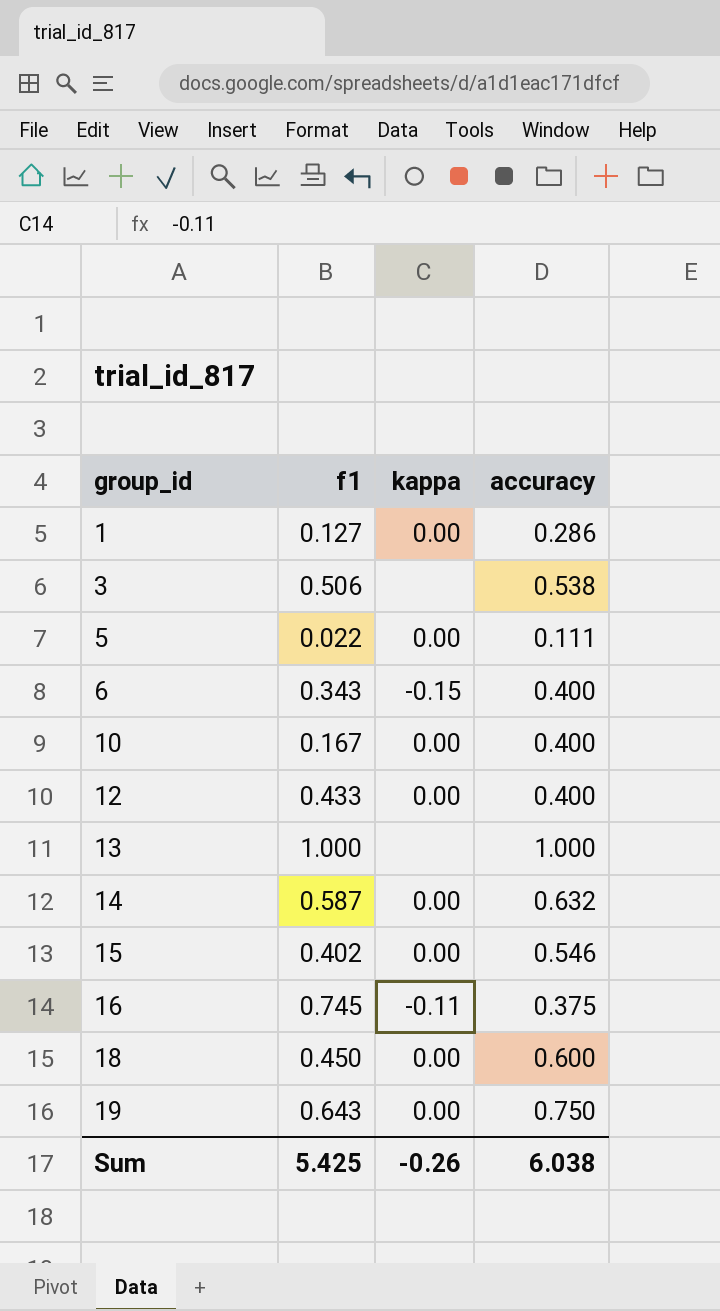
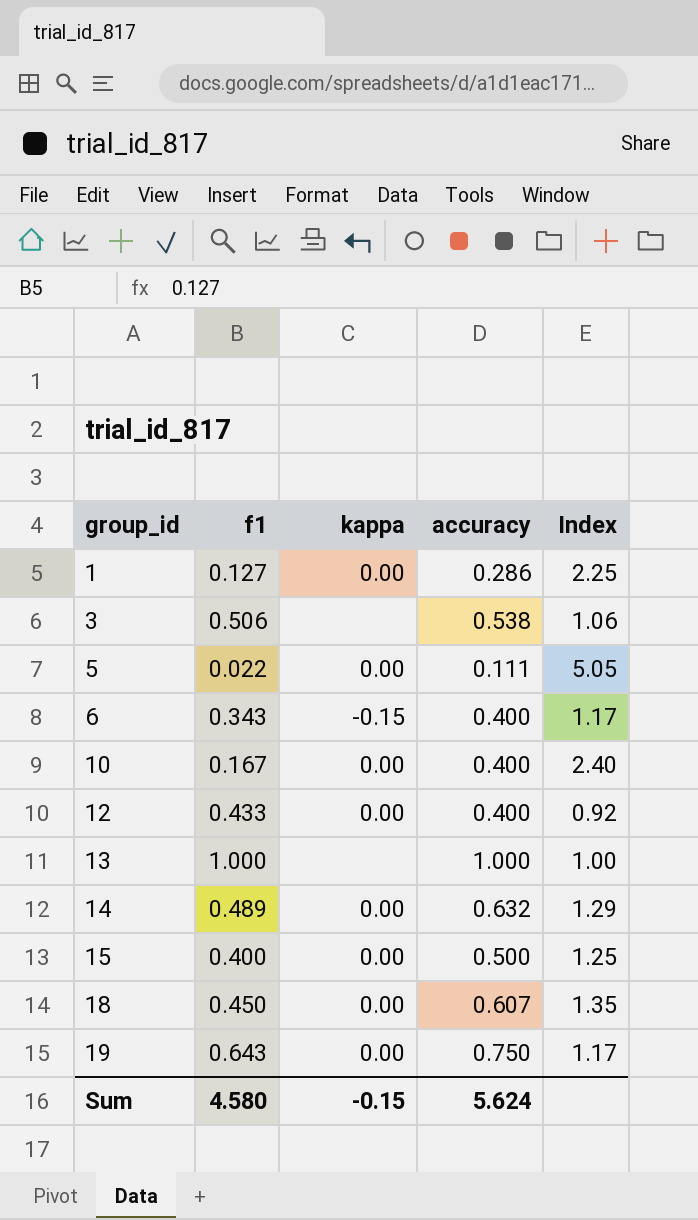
column Index | formula: none -> [accuracy] / [f1]
row 16: 0.745 | -0.11 | 0.375 -> none
14 | f1: 0.587 -> 0.489
15 | f1: 0.402 -> 0.400
15 | accuracy: 0.546 -> 0.500
18 | accuracy: 0.600 -> 0.607
Sum | f1: 5.425 -> 4.580
Sum | kappa: -0.26 -> -0.15
Sum | accuracy: 6.038 -> 5.624

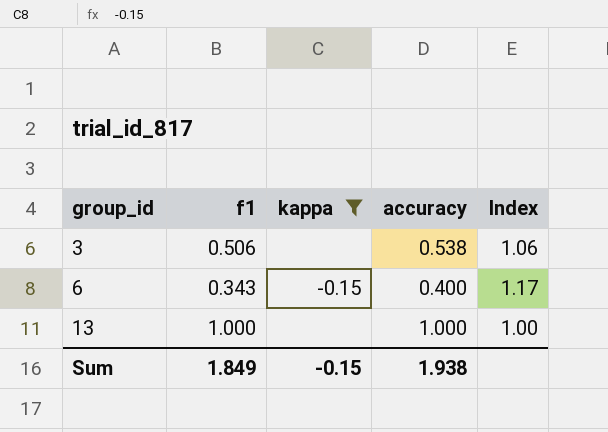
filter: none -> kappa != 0.00
Sum | f1: 4.580 -> 1.849
Sum | accuracy: 5.624 -> 1.938

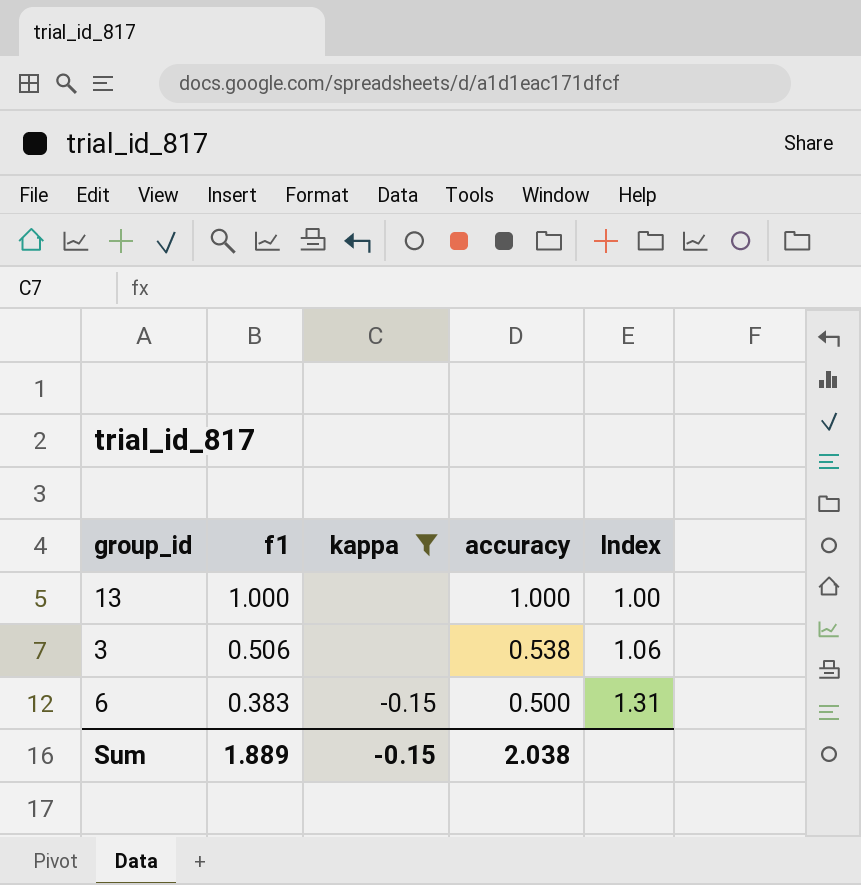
row order: group_id ascending -> f1 descending
6 | f1: 0.343 -> 0.383
6 | accuracy: 0.400 -> 0.500
6 | Index: 1.17 -> 1.31
Sum | f1: 1.849 -> 1.889
Sum | accuracy: 1.938 -> 2.038

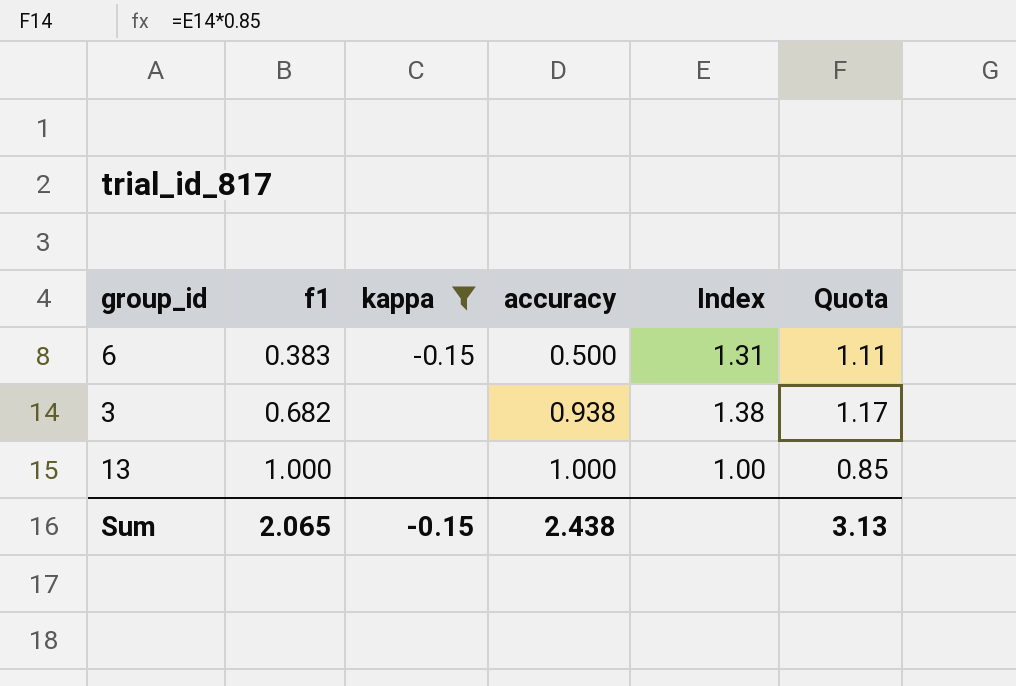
row order: f1 descending -> f1 ascending
column Quota | formula: none -> [Index] * 0.85
3 | f1: 0.506 -> 0.682
3 | accuracy: 0.538 -> 0.938
3 | Index: 1.06 -> 1.38
Sum | f1: 1.889 -> 2.065
Sum | accuracy: 2.038 -> 2.438

